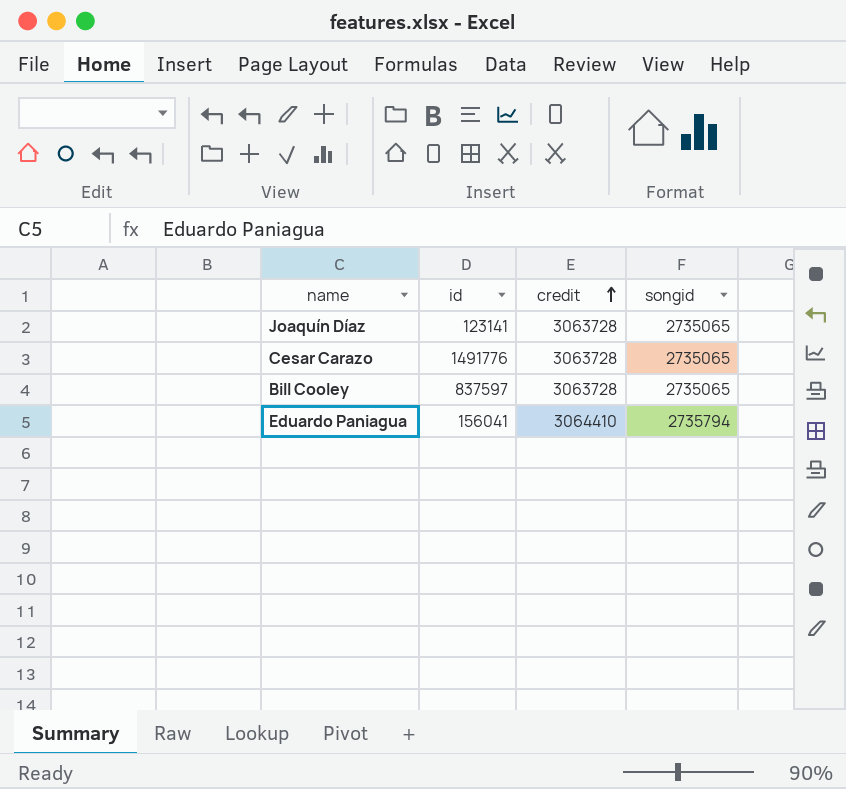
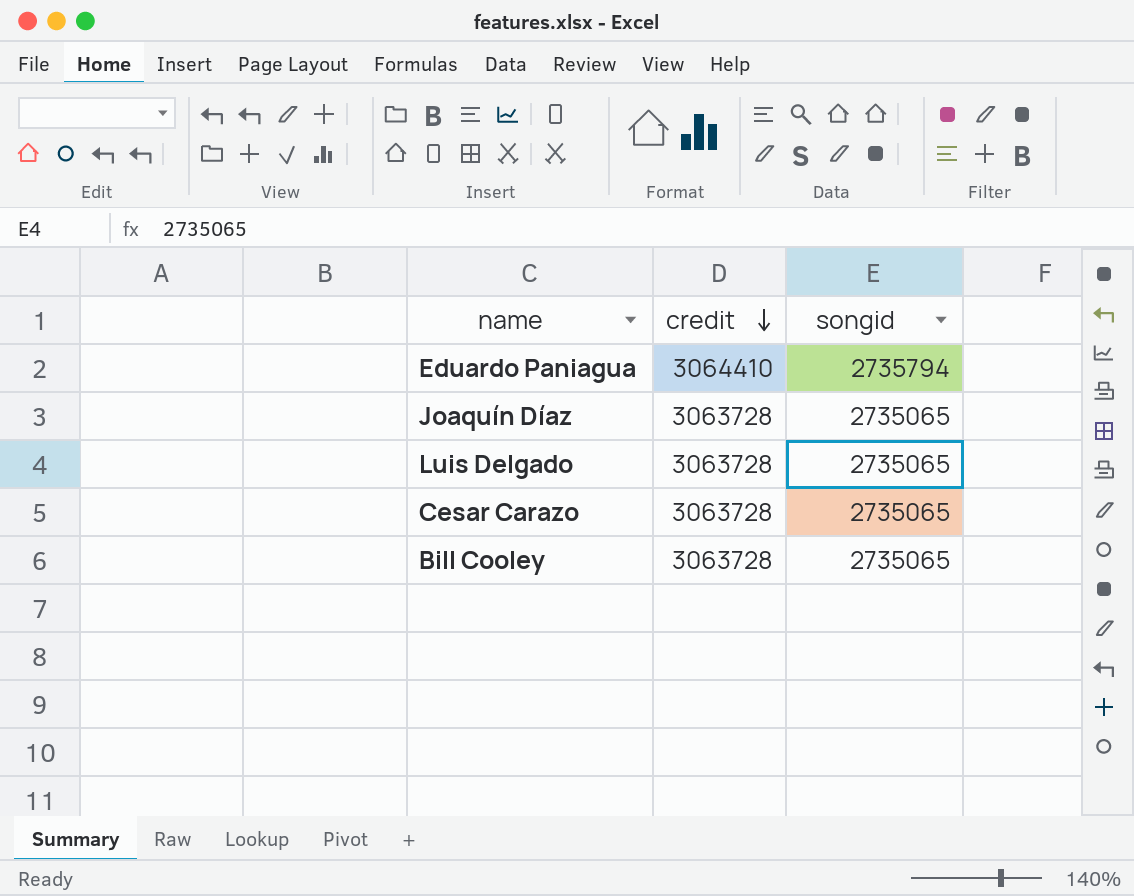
row order: credit ascending -> credit descending
column id | position: 2 -> none
row Luis Delgado: none -> 3063728 | 2735065

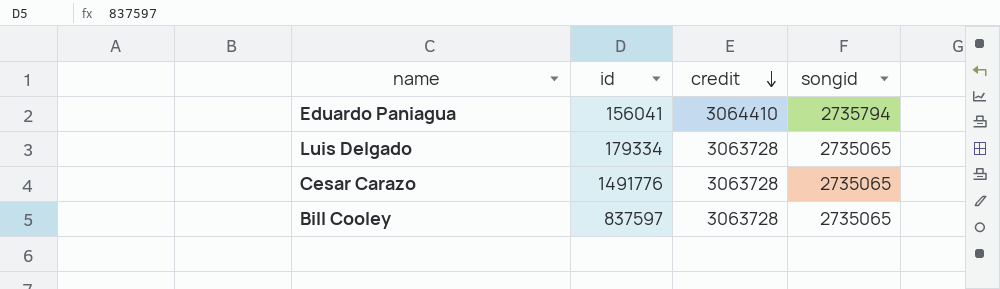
column id | position: none -> 2
row Joaquín Díaz: 3063728 | 2735065 -> none

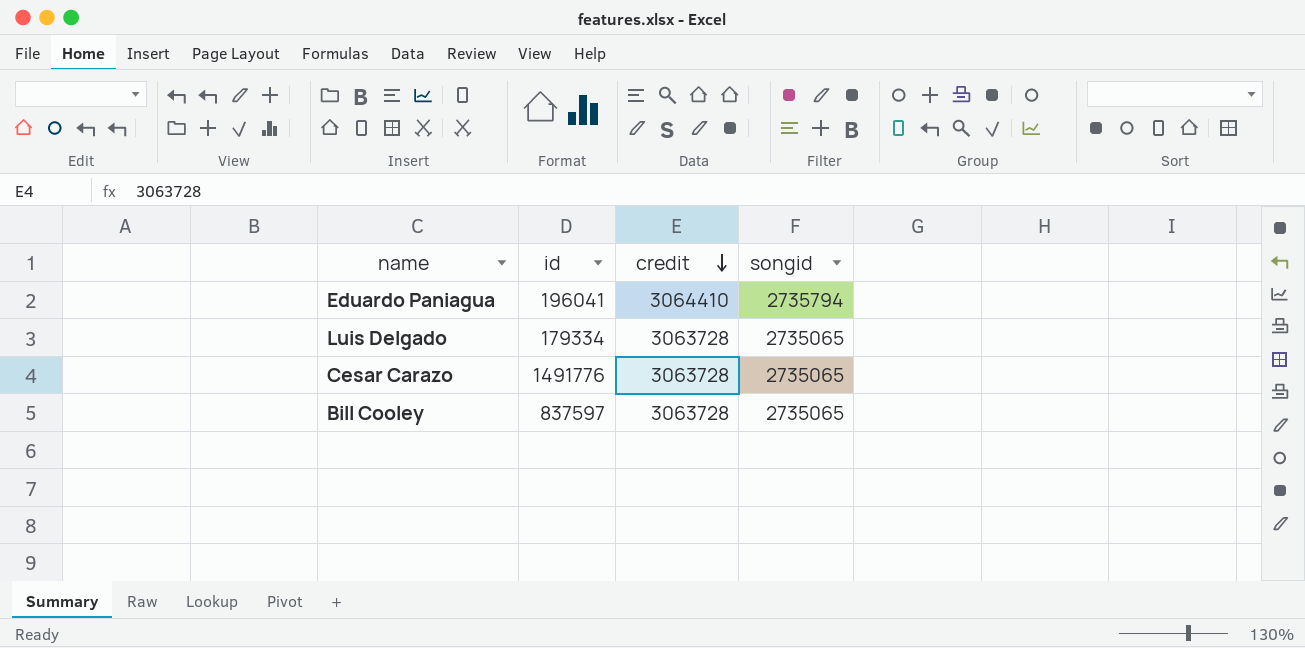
Eduardo Paniagua | id: 156041 -> 196041

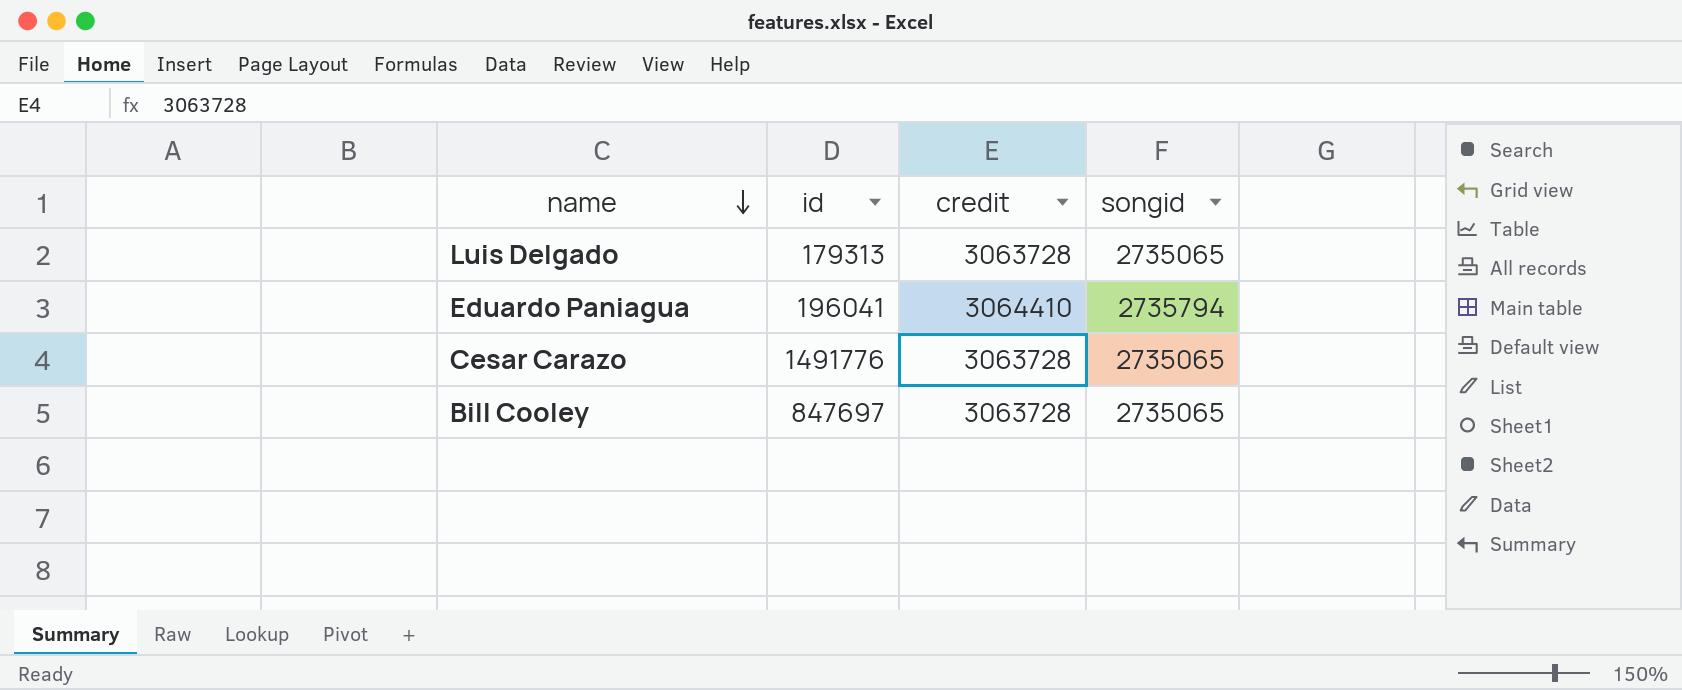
row order: credit descending -> name descending
Luis Delgado | id: 179334 -> 179313
Bill Cooley | id: 837597 -> 847697

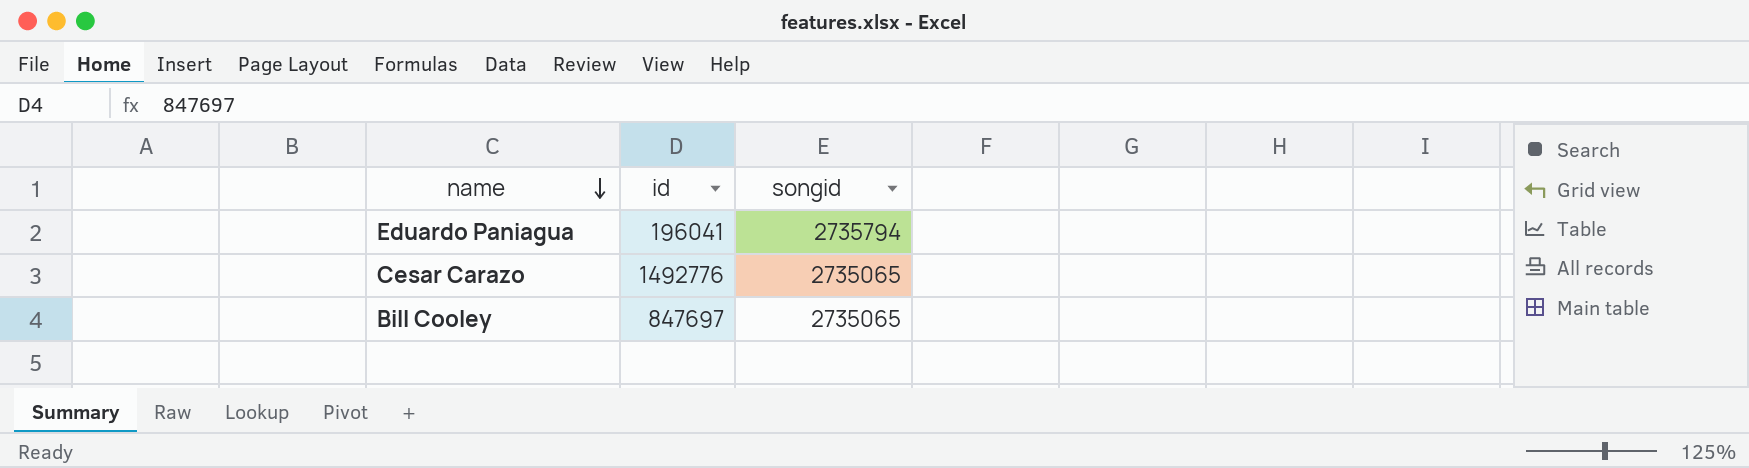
column credit | position: 3 -> none
row Luis Delgado: 179313 | 3063728 | 2735065 -> none
Cesar Carazo | id: 1491776 -> 1492776

